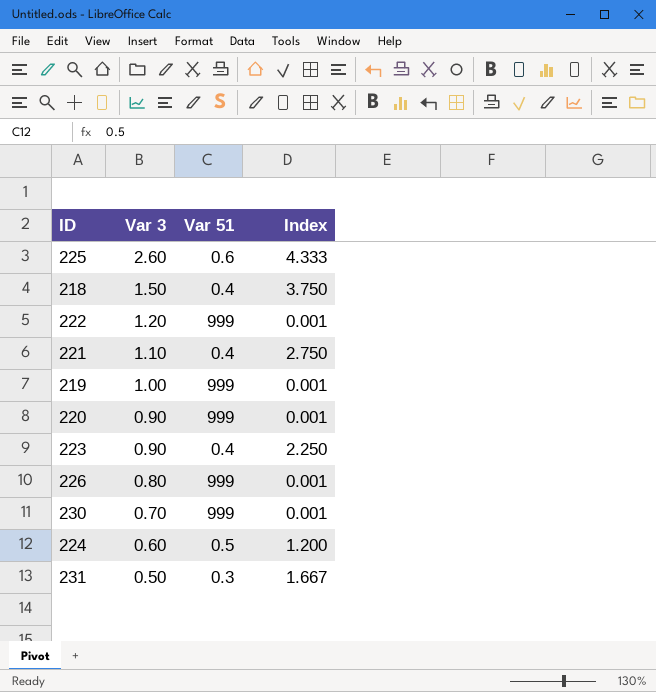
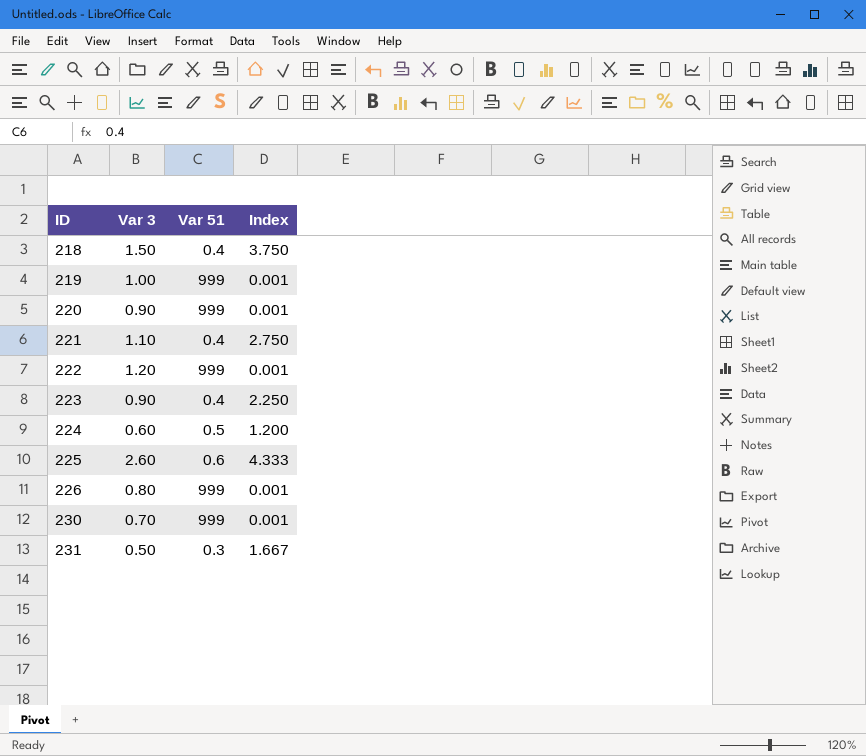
row order: Var 3 descending -> ID ascending

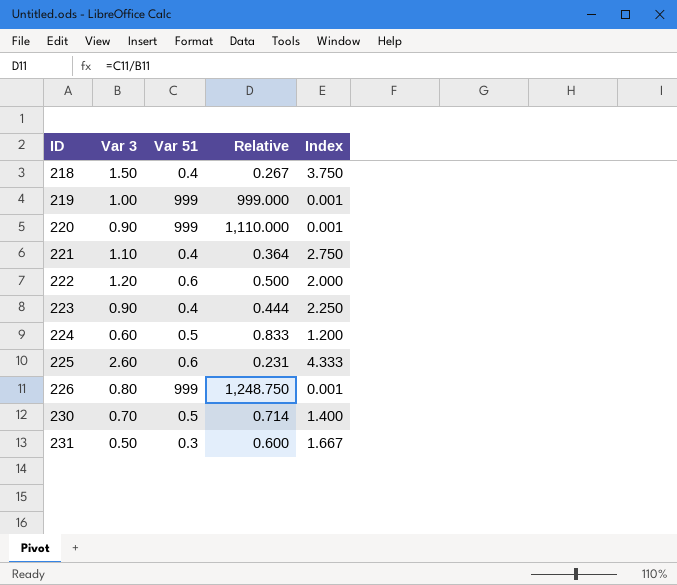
column Relative | formula: none -> [Var 51] / [Var 3]
222 | Var 51: 999 -> 0.6
222 | Index: 0.001 -> 2.000
230 | Var 51: 999 -> 0.5
230 | Index: 0.001 -> 1.400

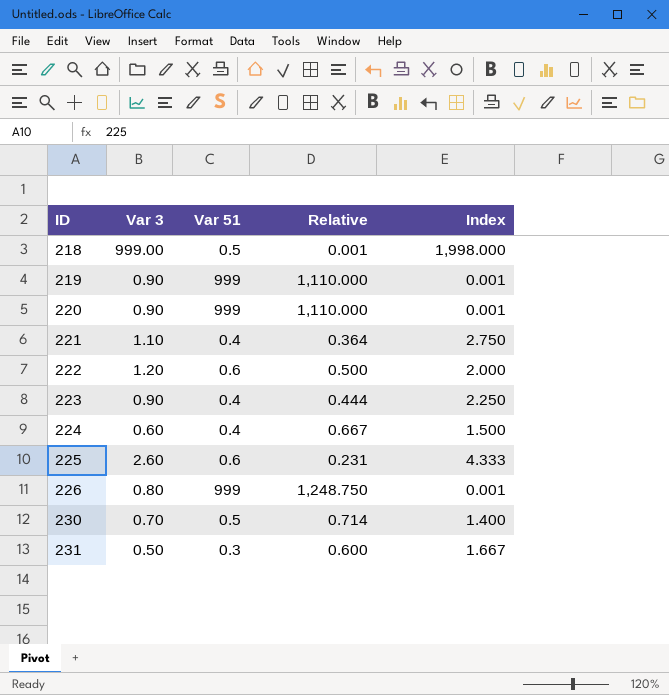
218 | Var 3: 1.50 -> 999.00
218 | Var 51: 0.4 -> 0.5
218 | Relative: 0.267 -> 0.001
218 | Index: 3.750 -> 1,998.000
219 | Var 3: 1.00 -> 0.90
219 | Relative: 999.000 -> 1,110.000
224 | Var 51: 0.5 -> 0.4
224 | Relative: 0.833 -> 0.667
224 | Index: 1.200 -> 1.500

